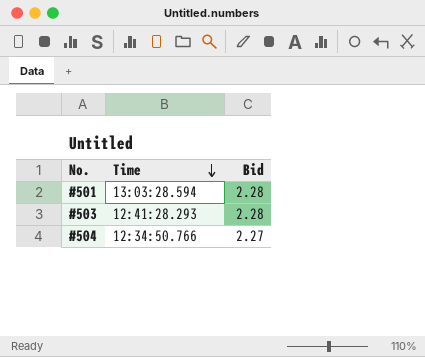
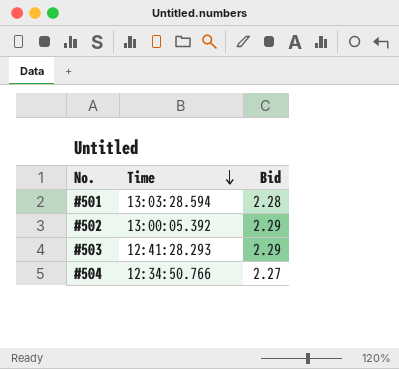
row #502: none -> 13:00:05.392 | 2.29
#503 | Bid: 2.28 -> 2.29

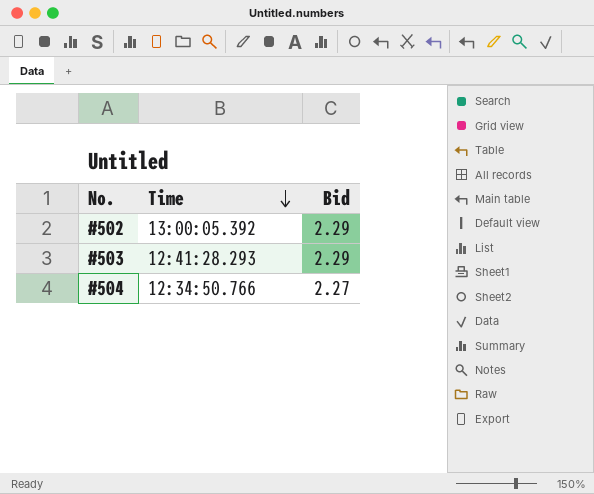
row #501: 13:03:28.594 | 2.28 -> none

